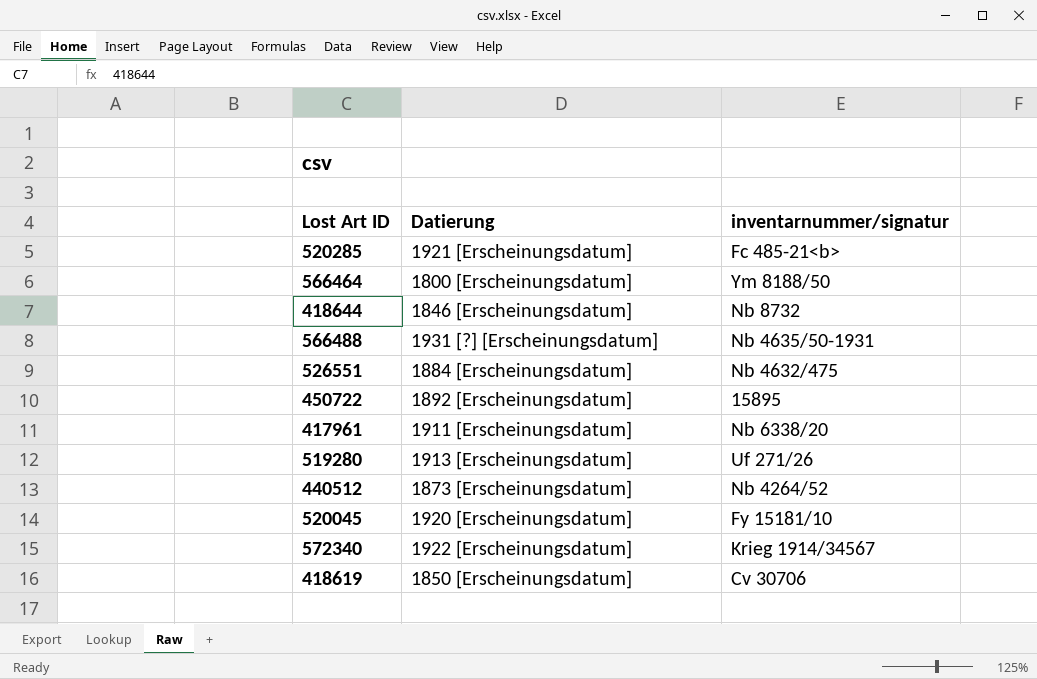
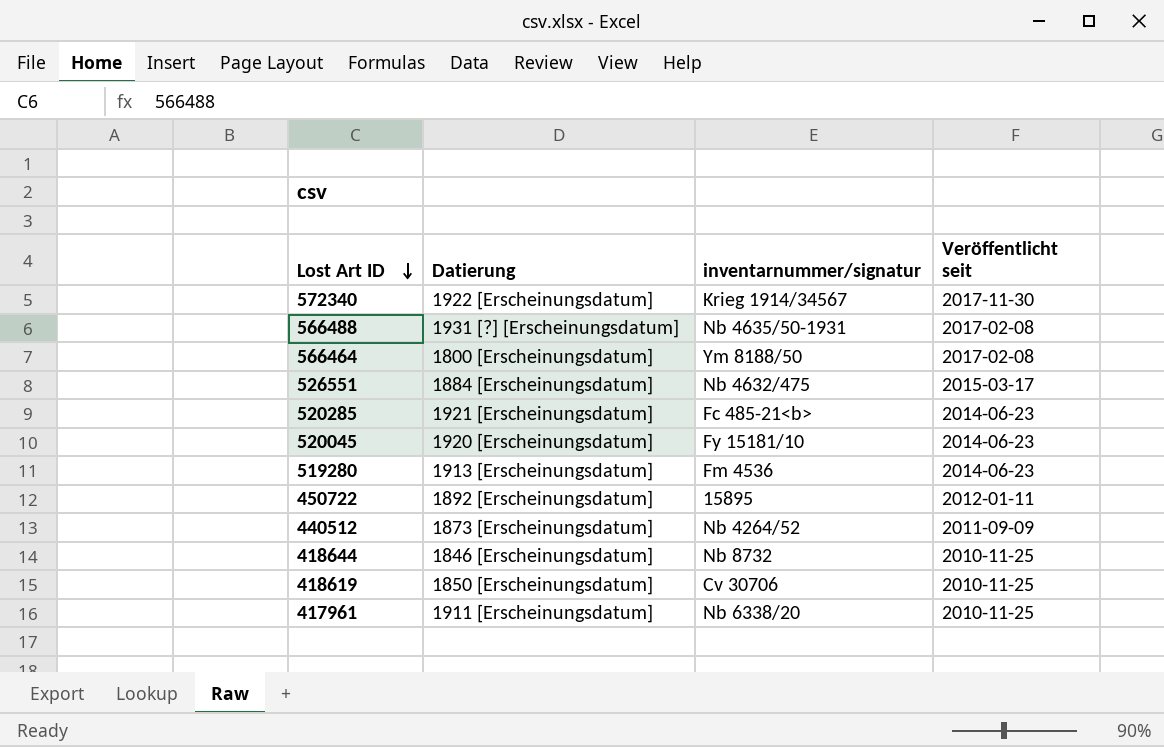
row order: none -> Lost Art ID descending
column Veröffentlicht seit | position: none -> 4
519280 | inventarnummer/signatur: Uf 271/26 -> Fm 4536

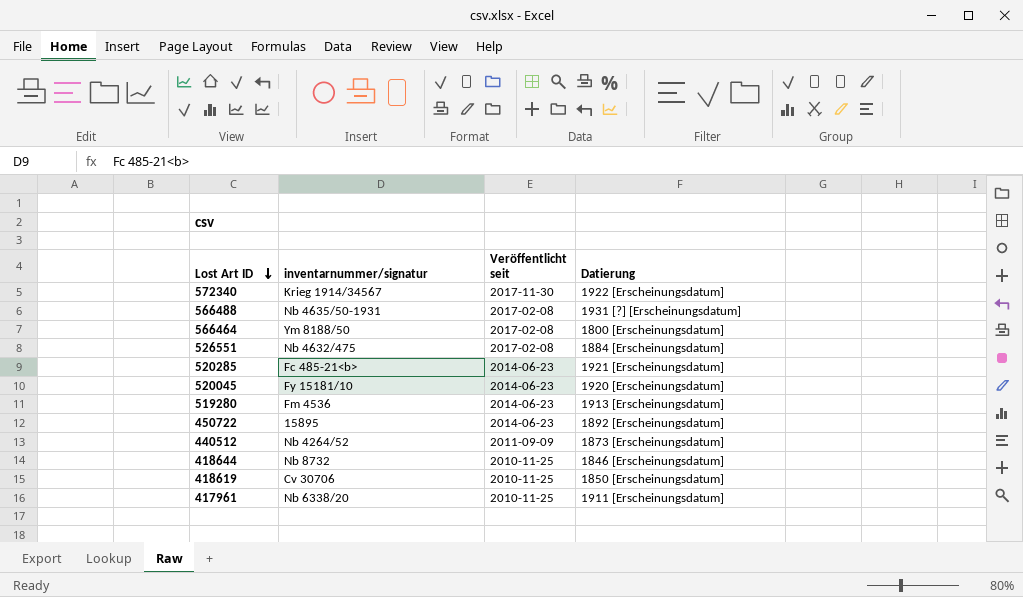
column Datierung | position: 2 -> 4
526551 | Veröffentlicht seit: 2015-03-17 -> 2017-02-08
450722 | Veröffentlicht seit: 2012-01-11 -> 2014-06-23

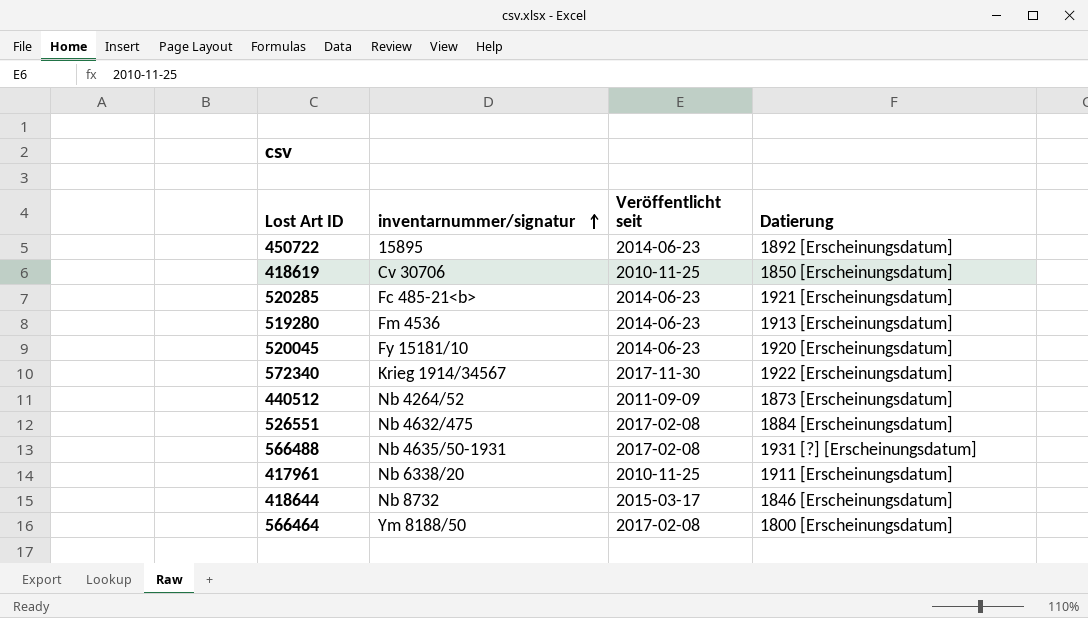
row order: Lost Art ID descending -> inventarnummer/signatur ascending
418644 | Veröffentlicht seit: 2010-11-25 -> 2015-03-17

